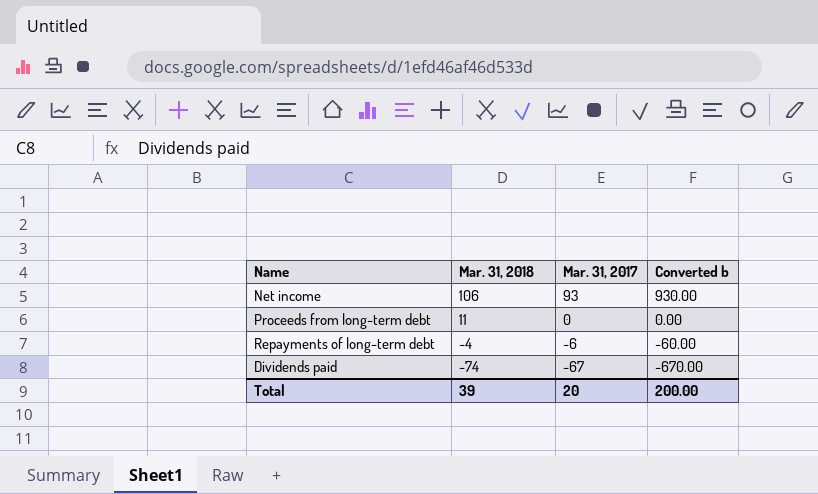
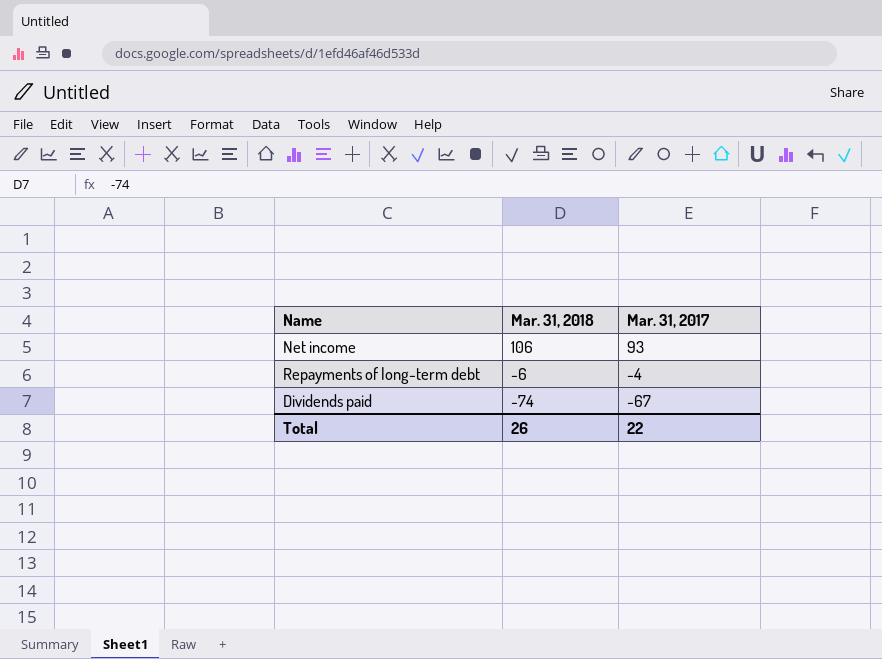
column Converted b | formula: [Mar. 31, 2017] * 10 -> none
row Proceeds from long-term debt: 11 | 0 | 0.00 -> none
Repayments of long-term debt | Mar. 31, 2018: -4 -> -6
Repayments of long-term debt | Mar. 31, 2017: -6 -> -4
Total | Mar. 31, 2018: 39 -> 26
Total | Mar. 31, 2017: 20 -> 22

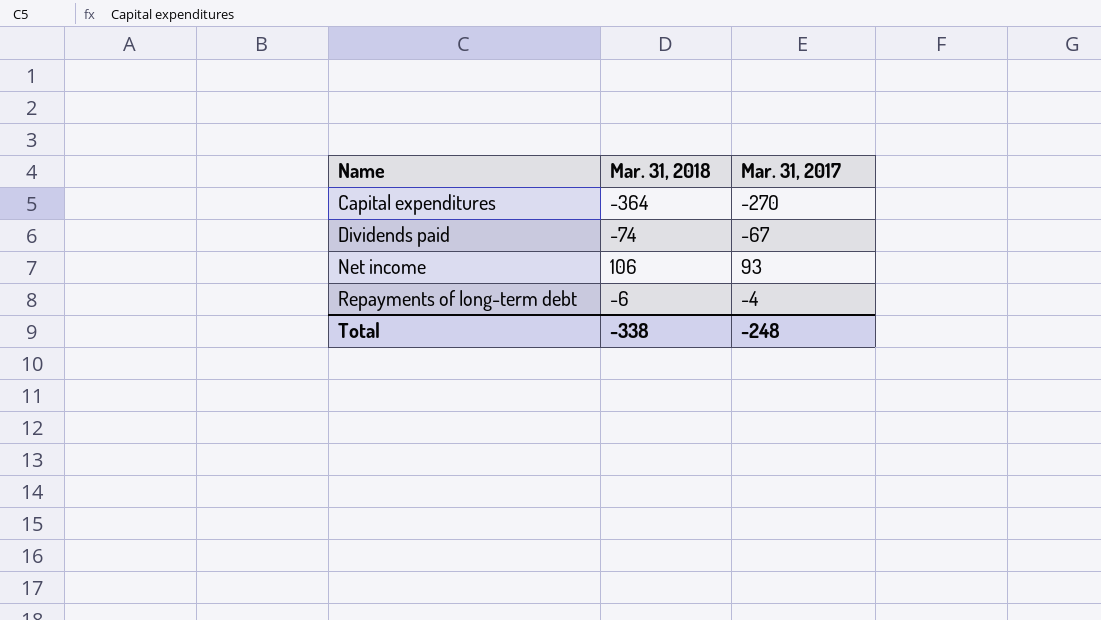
row order: Mar. 31, 2018 descending -> Name ascending
row Capital expenditures: none -> -364 | -270
Total | Mar. 31, 2018: 26 -> -338
Total | Mar. 31, 2017: 22 -> -248

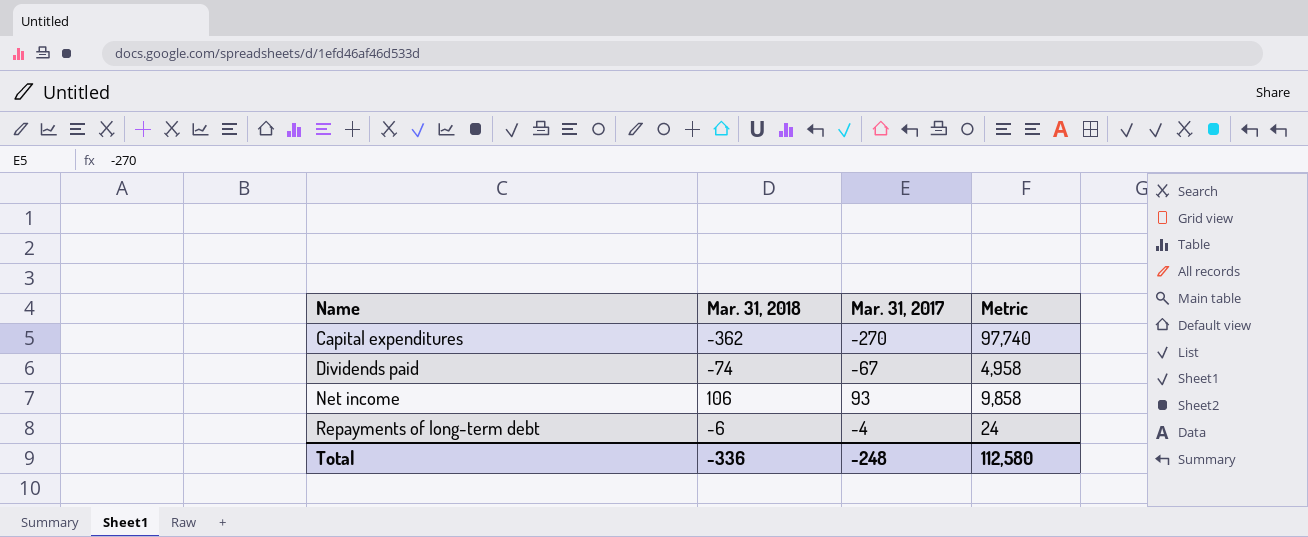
column Metric | formula: none -> [Mar. 31, 2018] * [Mar. 31, 2017]
Capital expenditures | Mar. 31, 2018: -364 -> -362
Total | Mar. 31, 2018: -338 -> -336

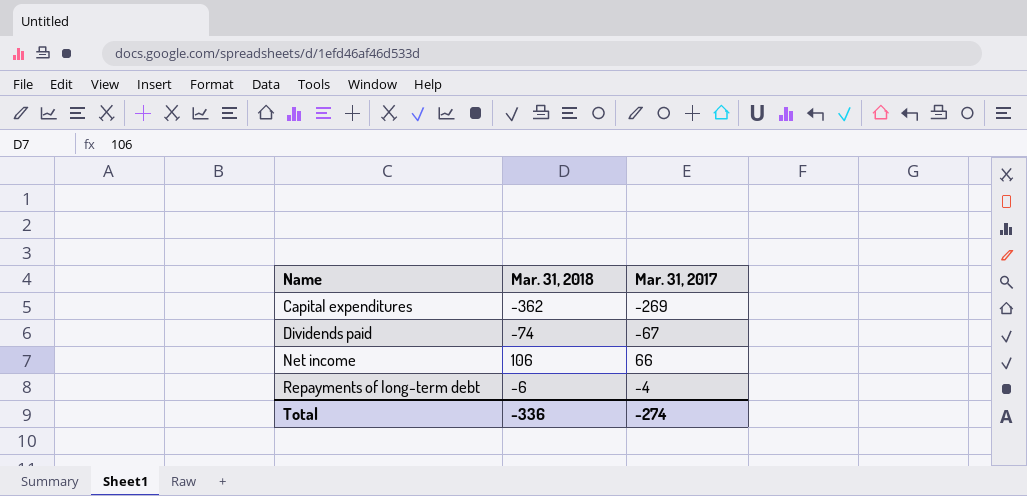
column Metric | formula: [Mar. 31, 2018] * [Mar. 31, 2017] -> none
Capital expenditures | Mar. 31, 2017: -270 -> -269
Net income | Mar. 31, 2017: 93 -> 66
Total | Mar. 31, 2017: -248 -> -274

